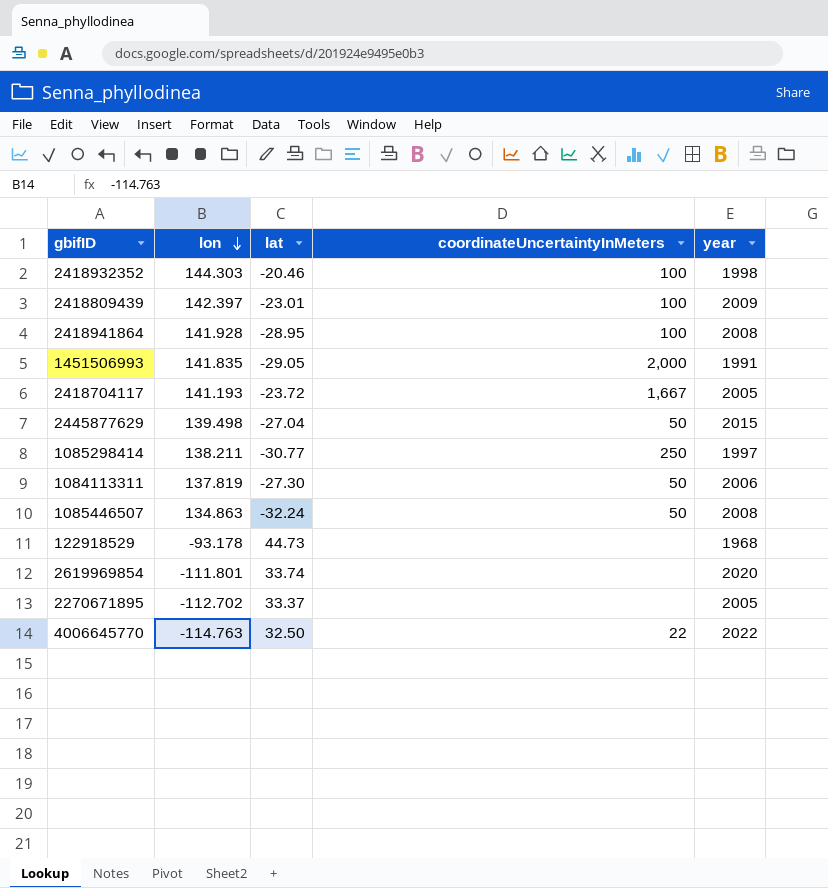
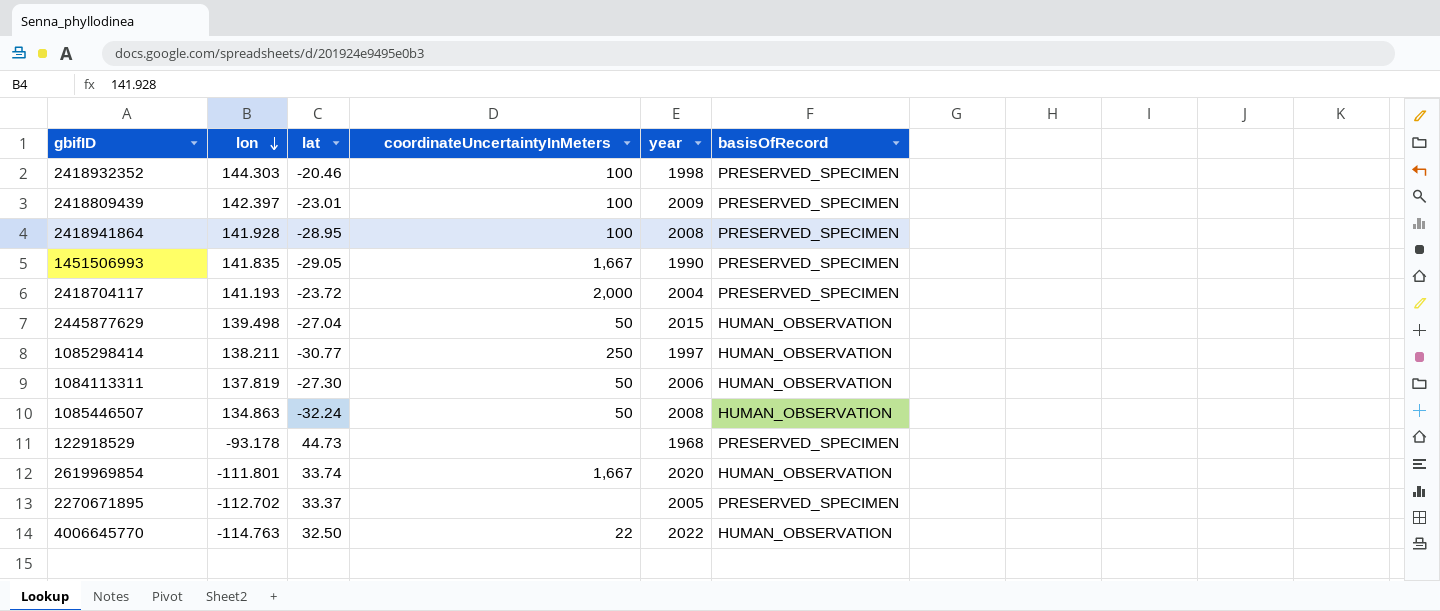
column basisOfRecord | position: none -> 6
1451506993 | coordinateUncertaintyInMeters: 2,000 -> 1,667
1451506993 | year: 1991 -> 1990
2418704117 | coordinateUncertaintyInMeters: 1,667 -> 2,000
2418704117 | year: 2005 -> 2004
2619969854 | coordinateUncertaintyInMeters: none -> 1,667

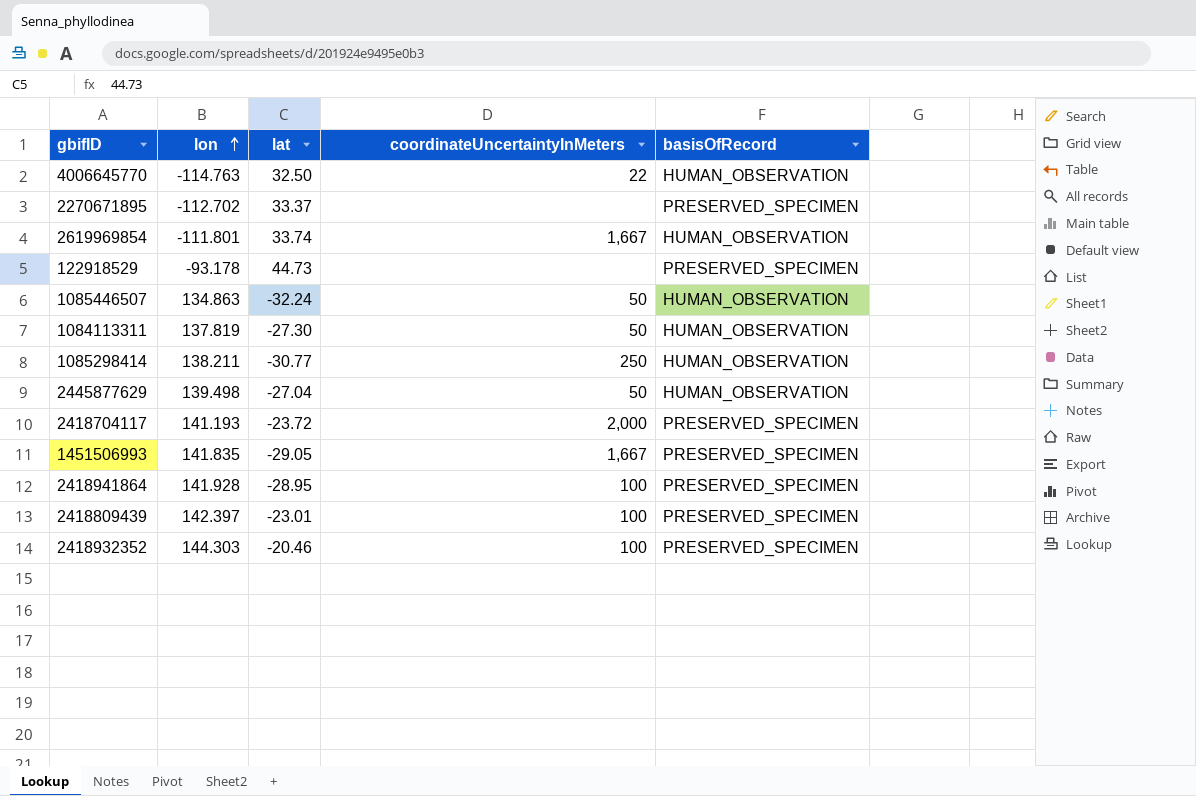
row order: lon descending -> lon ascending
column year | position: 5 -> none

